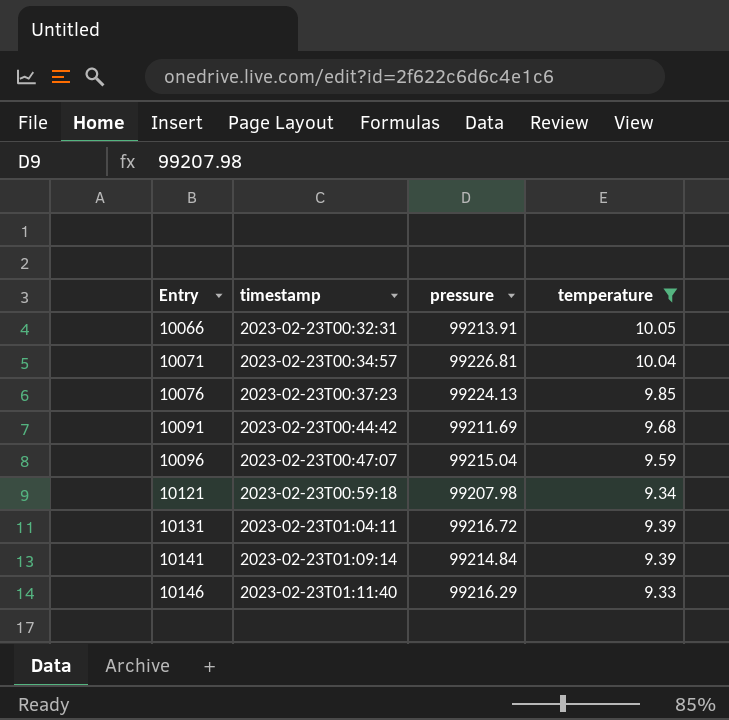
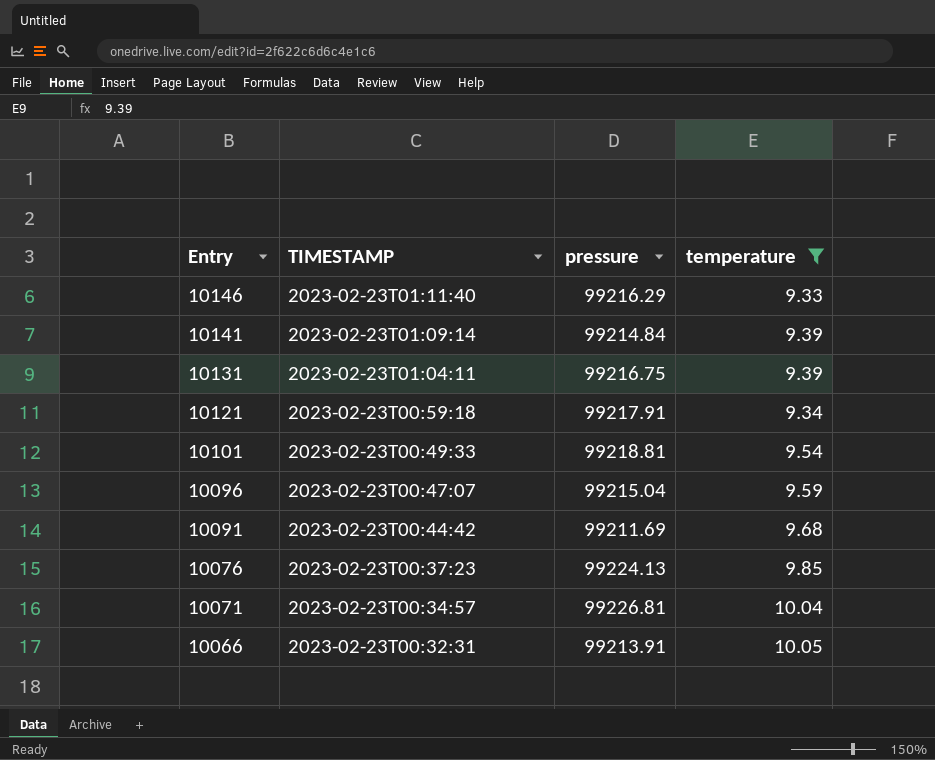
row order: Entry ascending -> Entry descending
column name: timestamp -> TIMESTAMP
10131 | pressure: 99216.72 -> 99216.75
10121 | pressure: 99207.98 -> 99217.91
row 10101: none -> 2023-02-23T00:49:33 | 99218.81 | 9.54

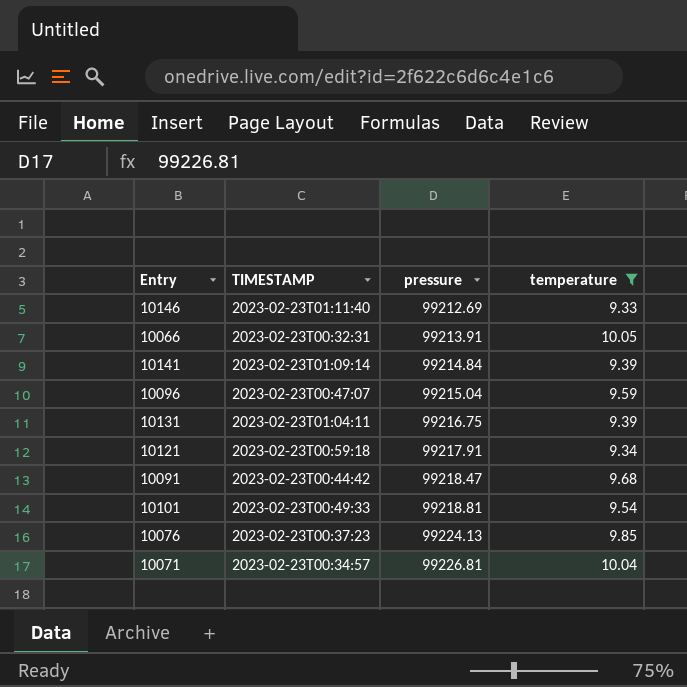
row order: Entry descending -> pressure ascending
10146 | pressure: 99216.29 -> 99212.69
10091 | pressure: 99211.69 -> 99218.47

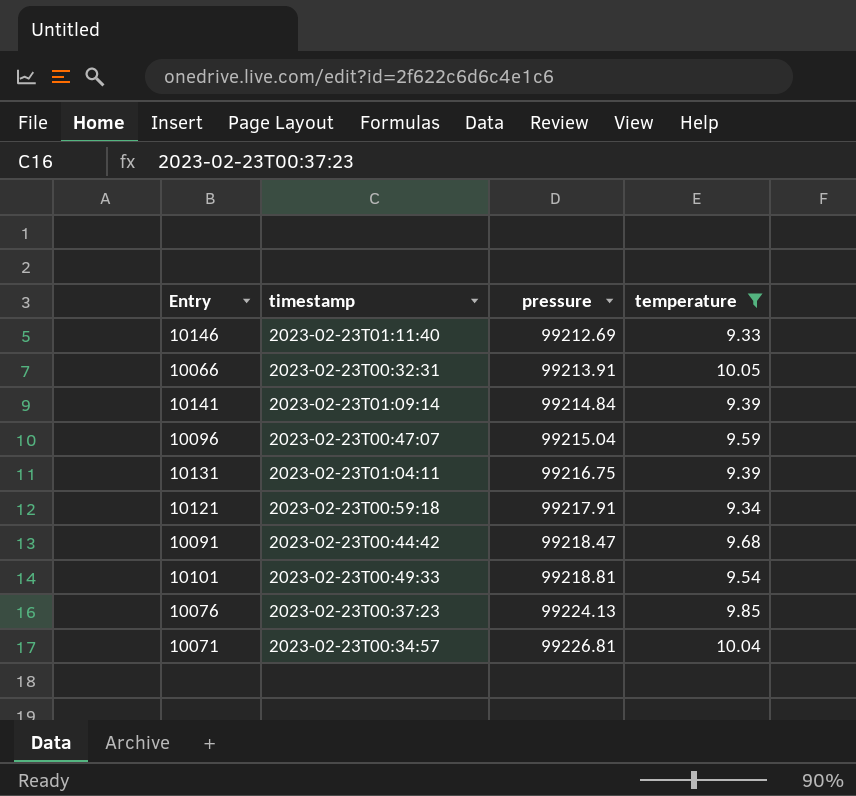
column name: TIMESTAMP -> timestamp

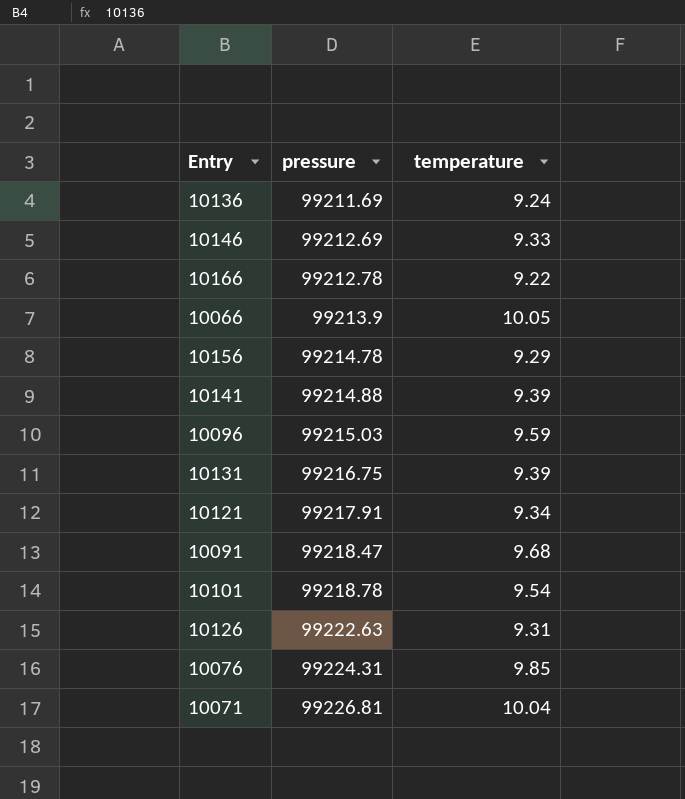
filter: temperature >= 9.33 -> none
column timestamp | position: 2 -> none
10066 | pressure: 99213.91 -> 99213.9
10141 | pressure: 99214.84 -> 99214.88
10096 | pressure: 99215.04 -> 99215.03
10101 | pressure: 99218.81 -> 99218.78
10076 | pressure: 99224.13 -> 99224.31

